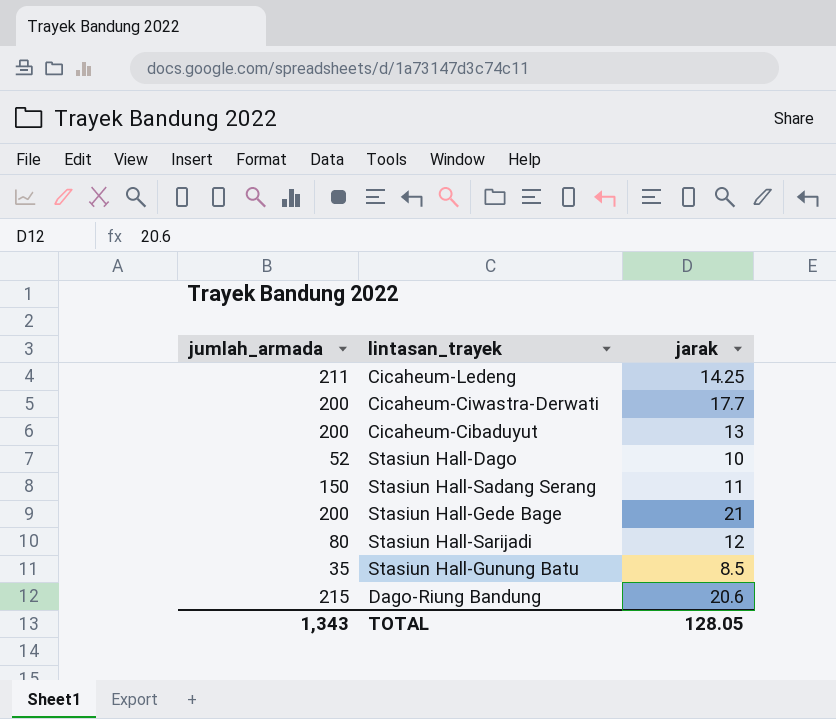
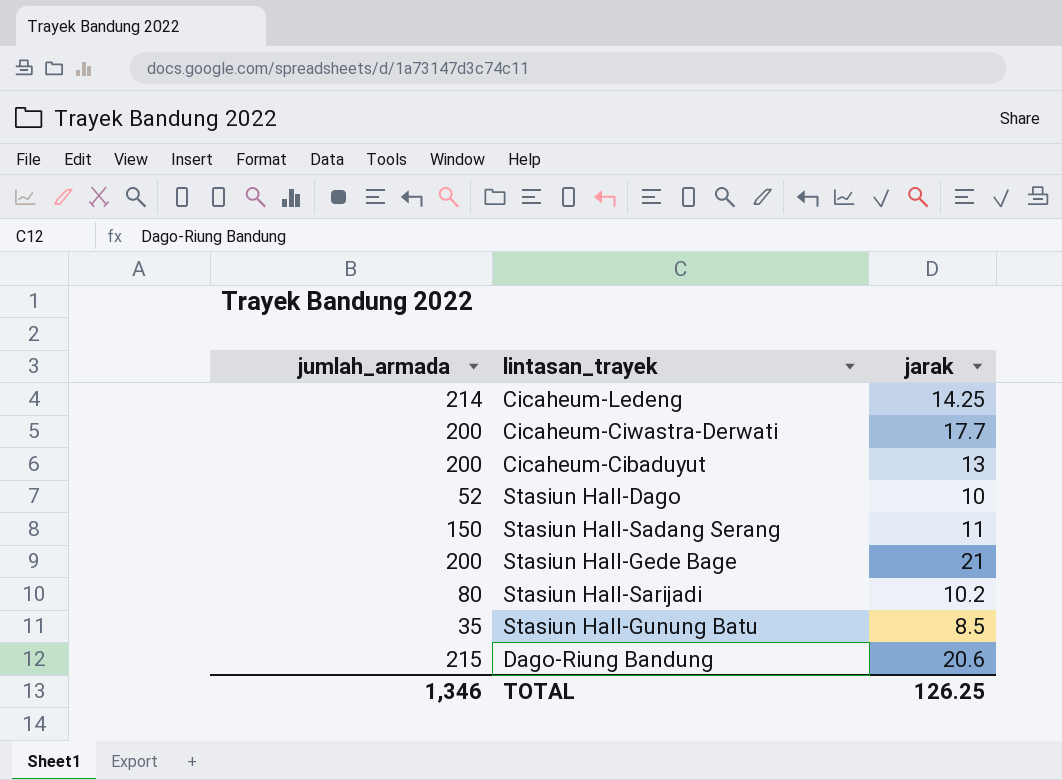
Cicaheum-Ledeng | jumlah_armada: 211 -> 214
Stasiun Hall-Sarijadi | jarak: 12 -> 10.2
TOTAL | jumlah_armada: 1,343 -> 1,346
TOTAL | jarak: 128.05 -> 126.25

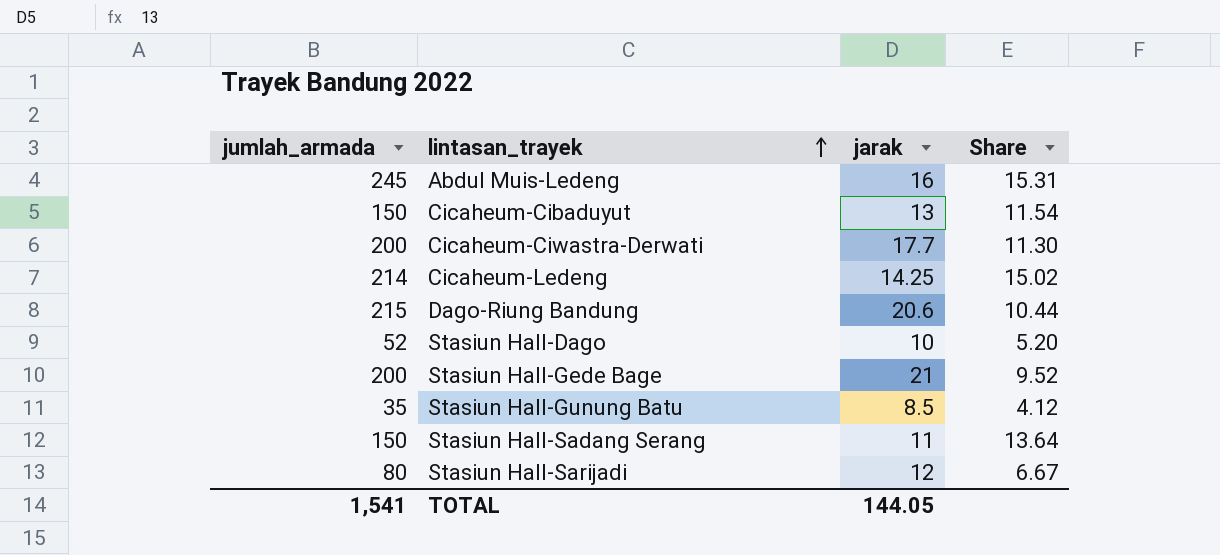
row order: none -> lintasan_trayek ascending
column Share | formula: none -> [jumlah_armada] / [jarak]
row Abdul Muis-Ledeng: none -> 245 | 16 | 15.31
Cicaheum-Cibaduyut | jumlah_armada: 200 -> 150
Stasiun Hall-Sarijadi | jarak: 10.2 -> 12
TOTAL | jumlah_armada: 1,346 -> 1,541
TOTAL | jarak: 126.25 -> 144.05

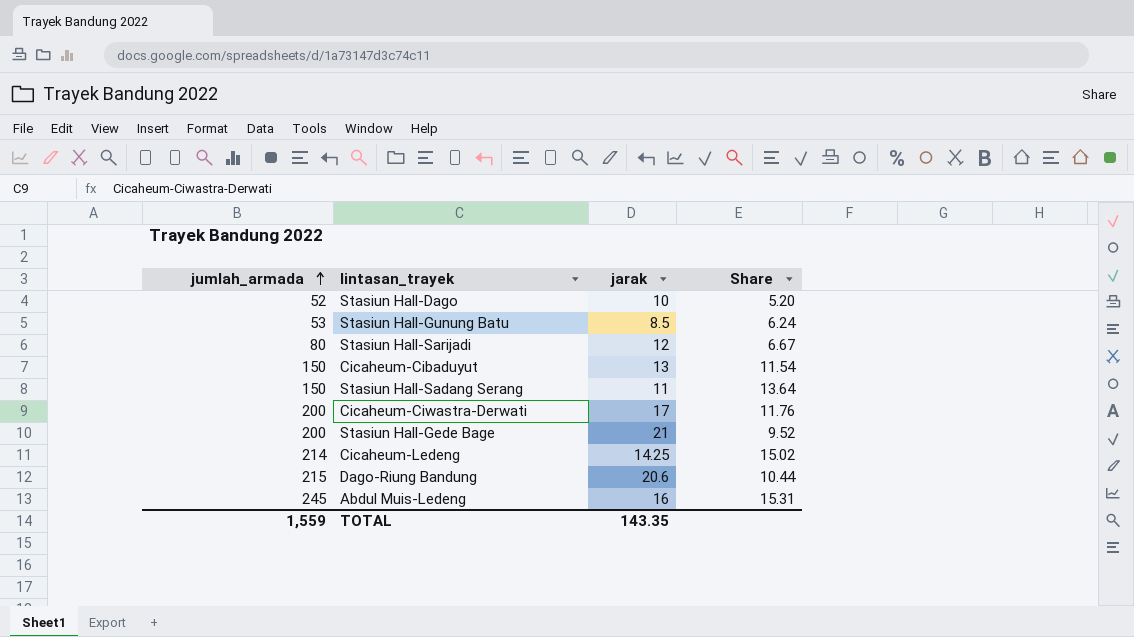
row order: lintasan_trayek ascending -> jumlah_armada ascending
Stasiun Hall-Gunung Batu | jumlah_armada: 35 -> 53
Stasiun Hall-Gunung Batu | Share: 4.12 -> 6.24
Cicaheum-Ciwastra-Derwati | jarak: 17.7 -> 17
Cicaheum-Ciwastra-Derwati | Share: 11.30 -> 11.76
TOTAL | jumlah_armada: 1,541 -> 1,559
TOTAL | jarak: 144.05 -> 143.35

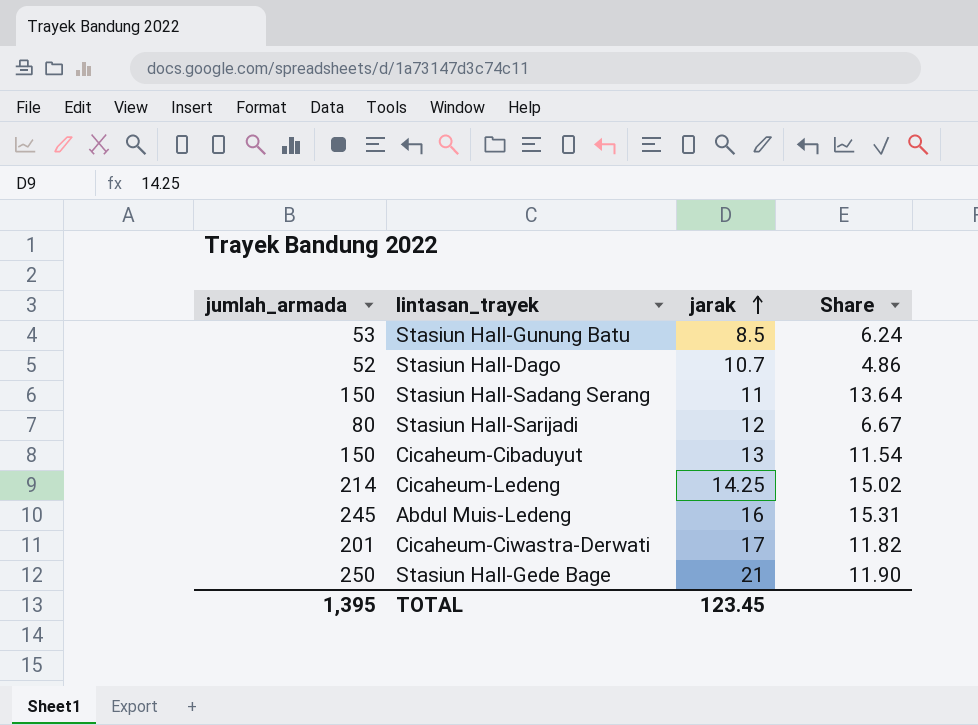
row order: jumlah_armada ascending -> jarak ascending
row Dago-Riung Bandung: 215 | 20.6 | 10.44 -> none
Stasiun Hall-Dago | jarak: 10 -> 10.7
Stasiun Hall-Dago | Share: 5.20 -> 4.86
Cicaheum-Ciwastra-Derwati | jumlah_armada: 200 -> 201
Cicaheum-Ciwastra-Derwati | Share: 11.76 -> 11.82
Stasiun Hall-Gede Bage | jumlah_armada: 200 -> 250
Stasiun Hall-Gede Bage | Share: 9.52 -> 11.90
TOTAL | jumlah_armada: 1,559 -> 1,395
TOTAL | jarak: 143.35 -> 123.45

